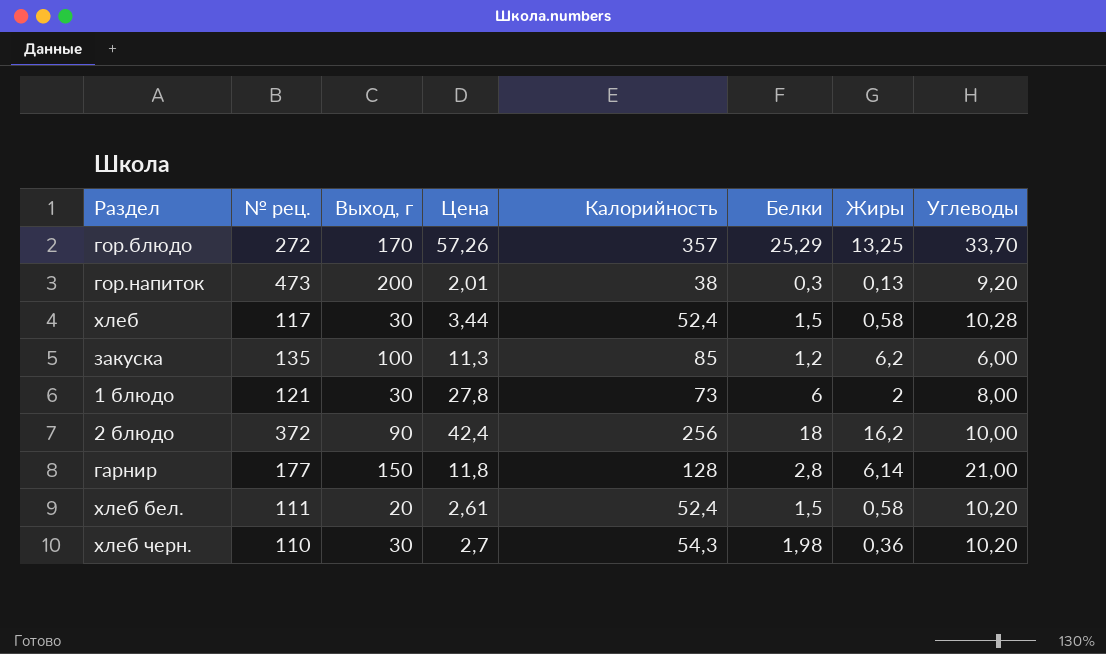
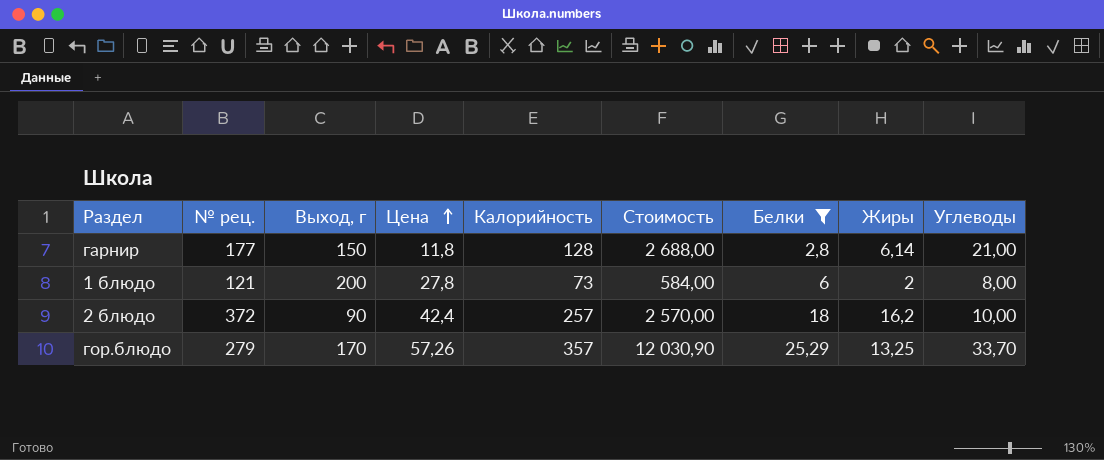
filter: none -> Белки >= 2,8
row order: none -> Цена ascending
column Стоимость | formula: none -> [Калорийность] * [Углеводы]
1 блюдо | Выход, г: 30 -> 200
2 блюдо | Калорийность: 256 -> 257
гор.блюдо | № рец.: 272 -> 279

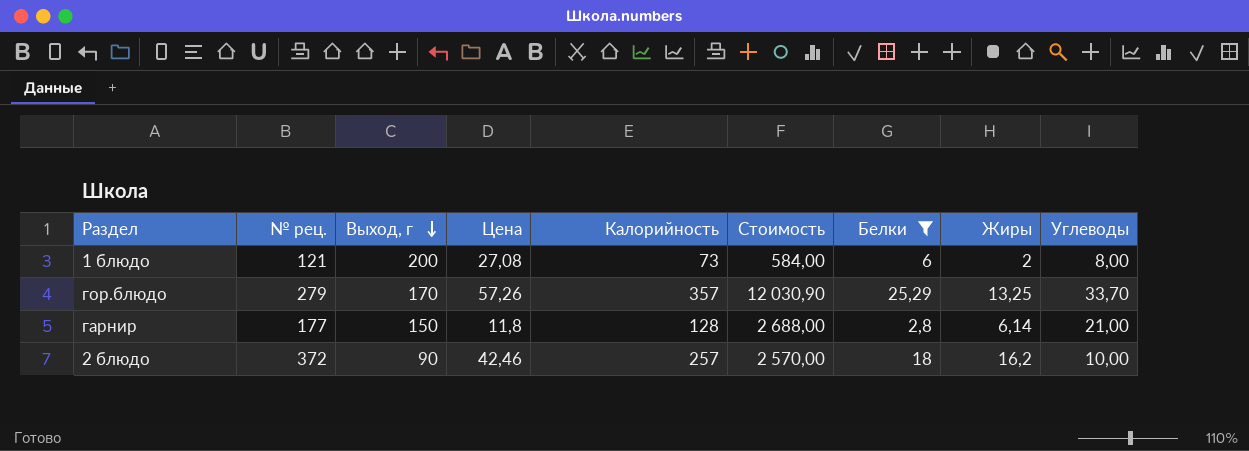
row order: Цена ascending -> Выход, г descending
1 блюдо | Цена: 27,8 -> 27,08
2 блюдо | Цена: 42,4 -> 42,46

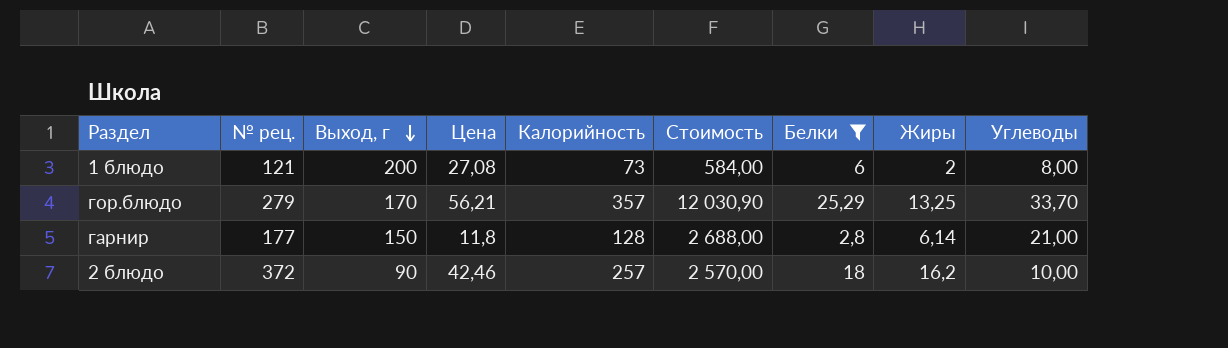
гор.блюдо | Цена: 57,26 -> 56,21

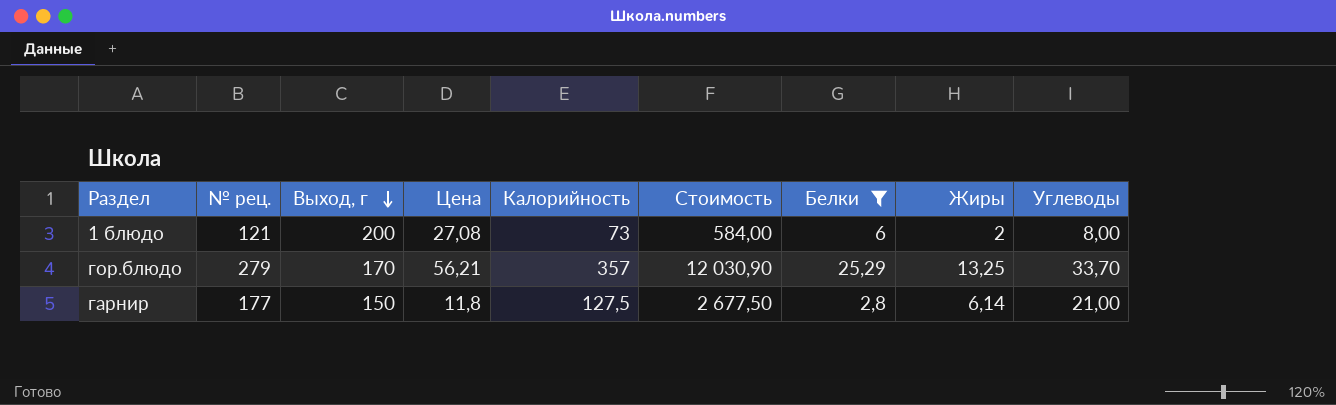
row 2 блюдо: 372 | 90 | 42,46 | 257 | 2 570,00 | 18 | 16,2 | 10,00 -> none
гарнир | Калорийность: 128 -> 127,5
гарнир | Стоимость: 2 688,00 -> 2 677,50

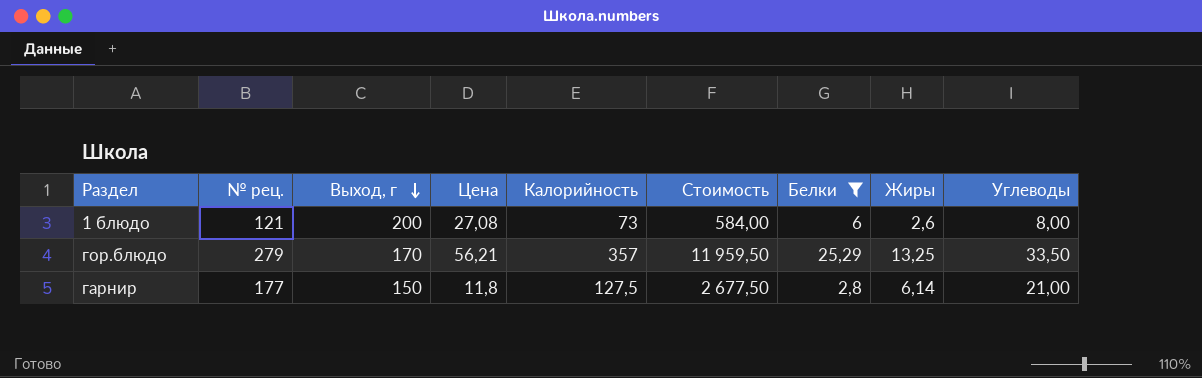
1 блюдо | Жиры: 2 -> 2,6
гор.блюдо | Стоимость: 12 030,90 -> 11 959,50
гор.блюдо | Углеводы: 33,70 -> 33,50

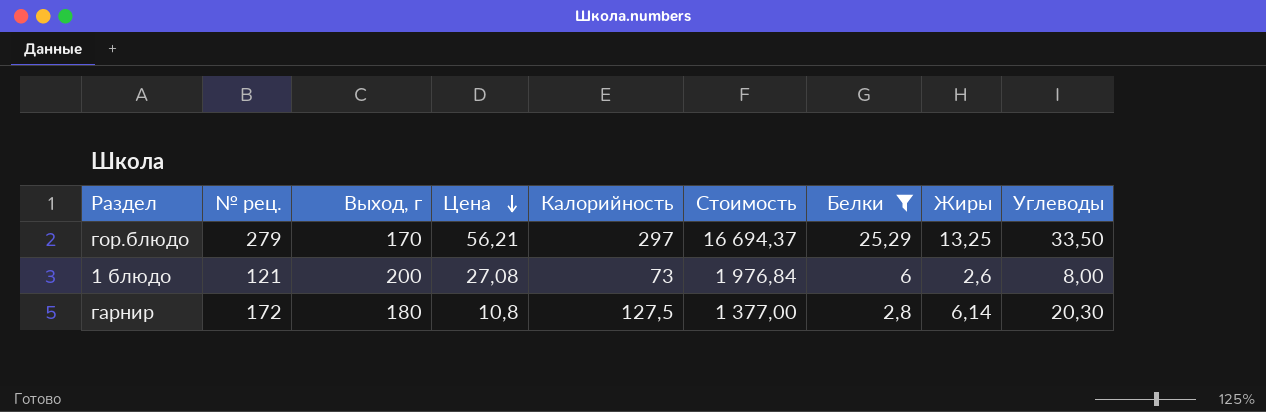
row order: Выход, г descending -> Цена descending
column Стоимость | formula: [Калорийность] * [Углеводы] -> [Цена] * [Калорийность]
гор.блюдо | Калорийность: 357 -> 297
гарнир | № рец.: 177 -> 172
гарнир | Выход, г: 150 -> 180
гарнир | Цена: 11,8 -> 10,8
гарнир | Углеводы: 21,00 -> 20,30

